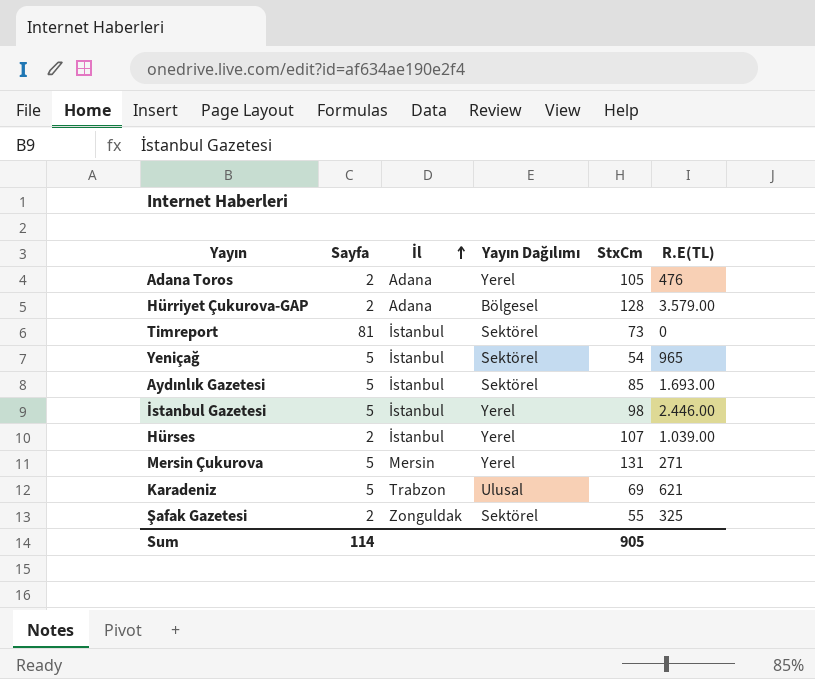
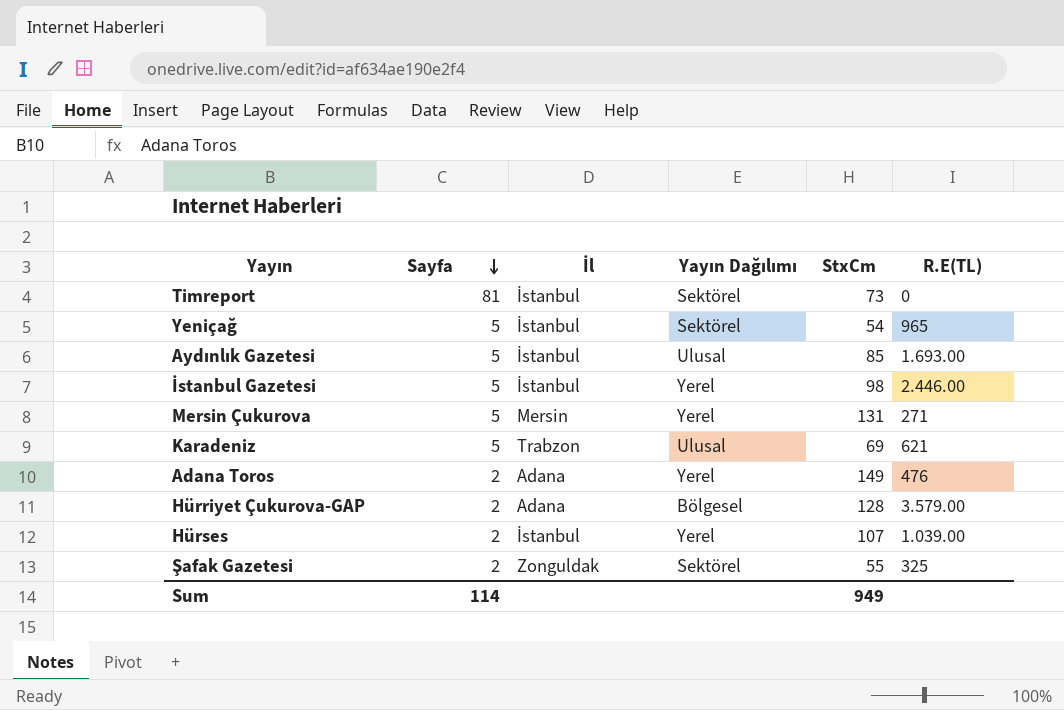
row order: İl ascending -> Sayfa descending
Aydınlık Gazetesi | Yayın Dağılımı: Sektörel -> Ulusal
Adana Toros | StxCm: 105 -> 149
Sum | StxCm: 905 -> 949

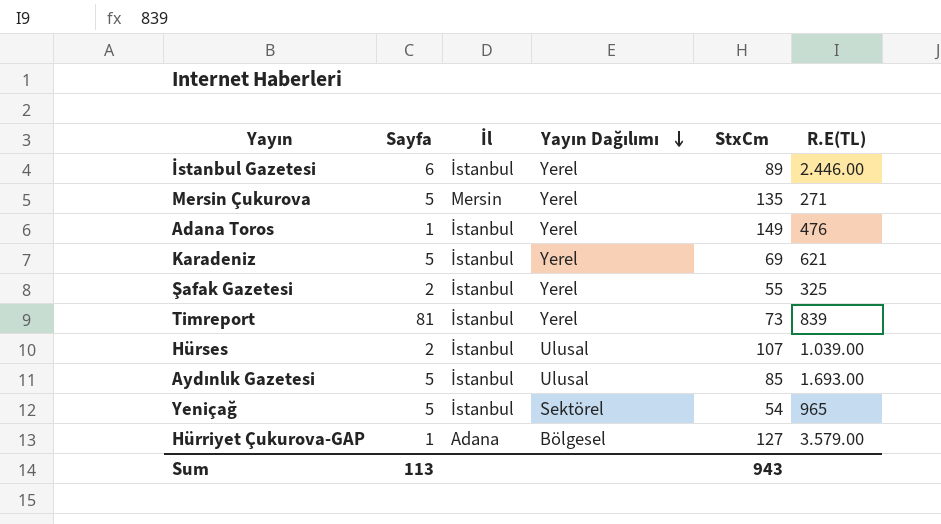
row order: Sayfa descending -> Yayın Dağılımı descending
İstanbul Gazetesi | Sayfa: 5 -> 6
İstanbul Gazetesi | StxCm: 98 -> 89
Mersin Çukurova | StxCm: 131 -> 135
Adana Toros | Sayfa: 2 -> 1
Adana Toros | İl: Adana -> İstanbul
Karadeniz | İl: Trabzon -> İstanbul
Karadeniz | Yayın Dağılımı: Ulusal -> Yerel
Şafak Gazetesi | İl: Zonguldak -> İstanbul
Şafak Gazetesi | Yayın Dağılımı: Sektörel -> Yerel
Timreport | Yayın Dağılımı: Sektörel -> Yerel
Timreport | R.E(TL): 0 -> 839
Hürses | Yayın Dağılımı: Yerel -> Ulusal
Hürriyet Çukurova-GAP | Sayfa: 2 -> 1
Hürriyet Çukurova-GAP | StxCm: 128 -> 127
Sum | Sayfa: 114 -> 113
Sum | StxCm: 949 -> 943

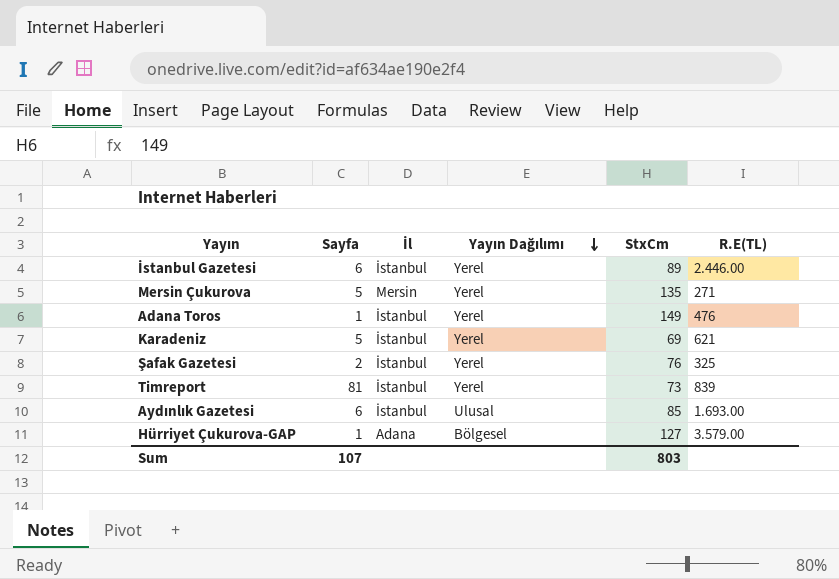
row Hürses: 2 | İstanbul | Ulusal | 107 | 1.039.00 -> none
row Yeniçağ: 5 | İstanbul | Sektörel | 54 | 965 -> none
Şafak Gazetesi | StxCm: 55 -> 76
Aydınlık Gazetesi | Sayfa: 5 -> 6
Sum | Sayfa: 113 -> 107
Sum | StxCm: 943 -> 803

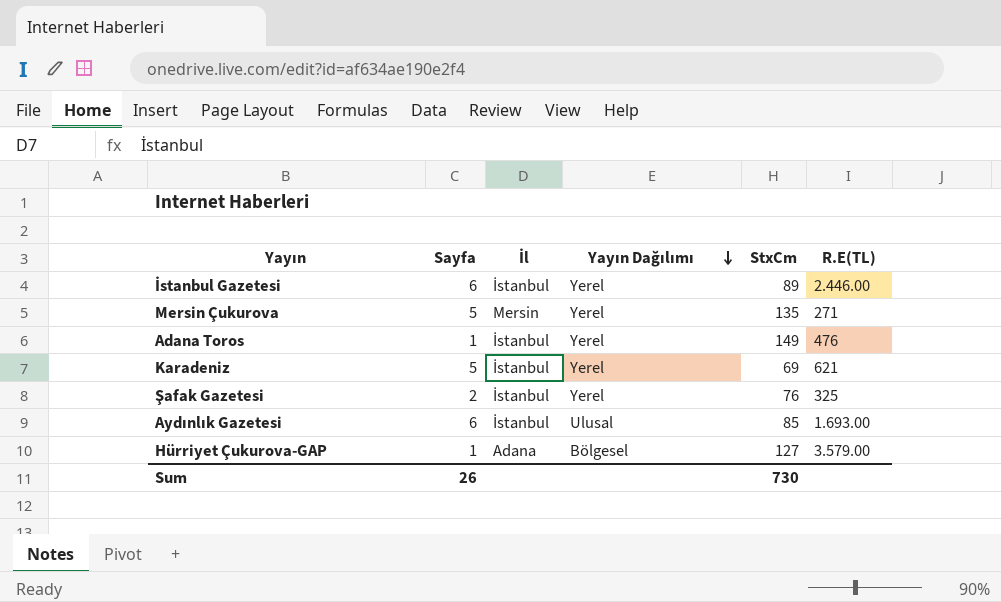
row Timreport: 81 | İstanbul | Yerel | 73 | 839 -> none
Sum | Sayfa: 107 -> 26
Sum | StxCm: 803 -> 730

